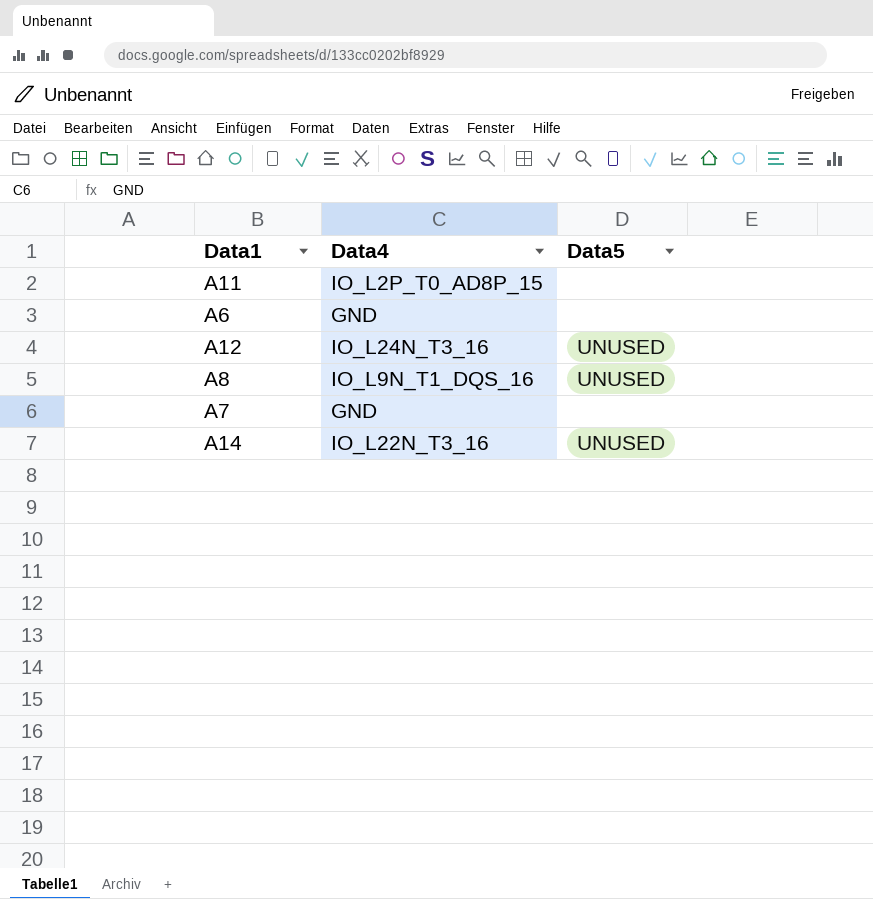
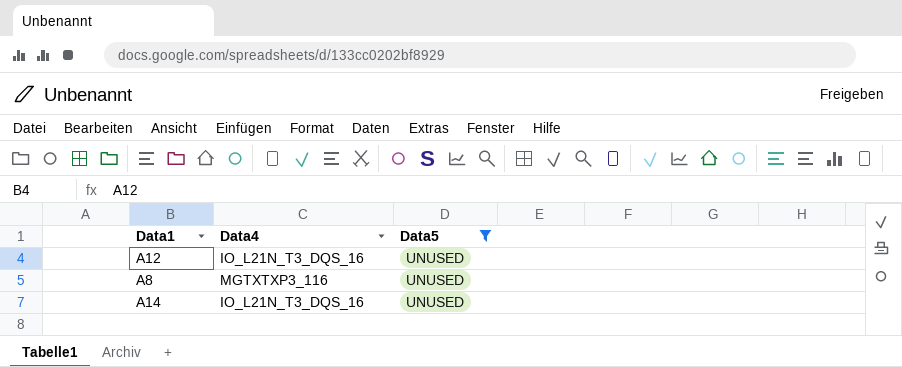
filter: none -> Data5 = UNUSED
A12 | Data4: IO_L24N_T3_16 -> IO_L21N_T3_DQS_16
A8 | Data4: IO_L9N_T1_DQS_16 -> MGTXTXP3_116
A14 | Data4: IO_L22N_T3_16 -> IO_L21N_T3_DQS_16

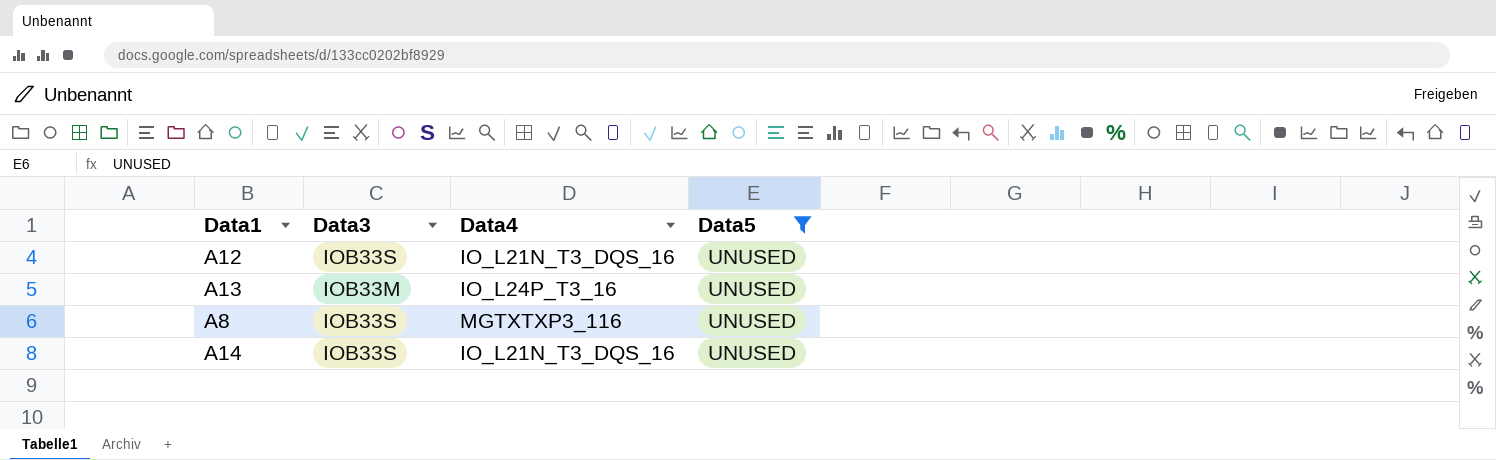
column Data3 | position: none -> 2
row A13: none -> IOB33M | IO_L24P_T3_16 | UNUSED

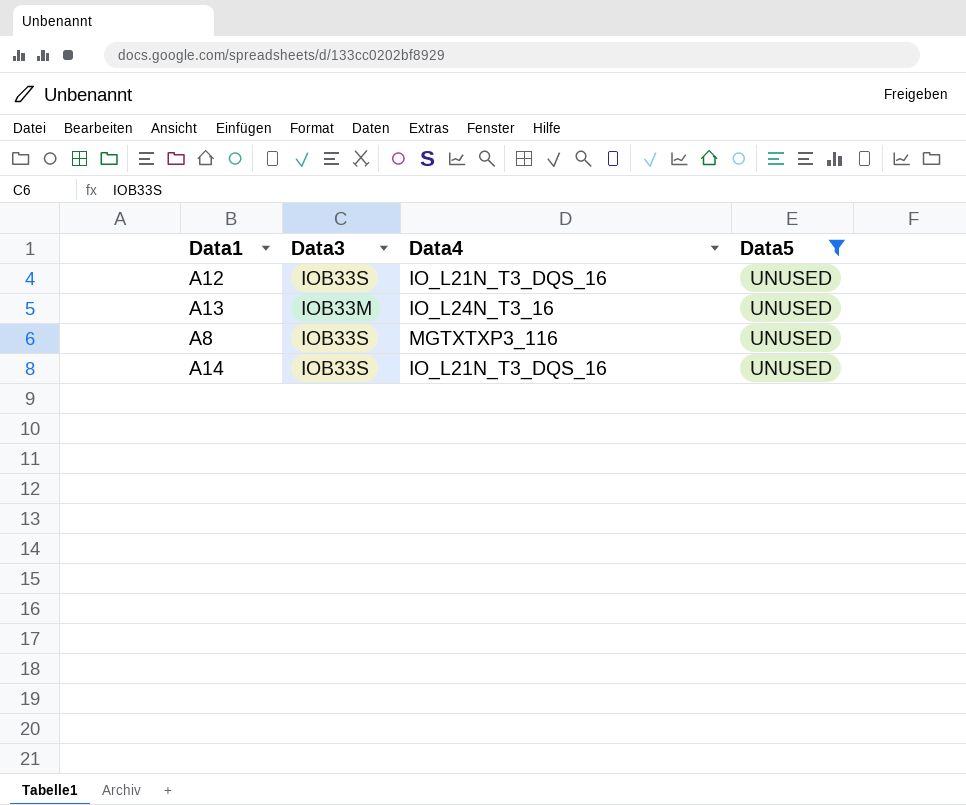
A13 | Data4: IO_L24P_T3_16 -> IO_L24N_T3_16

